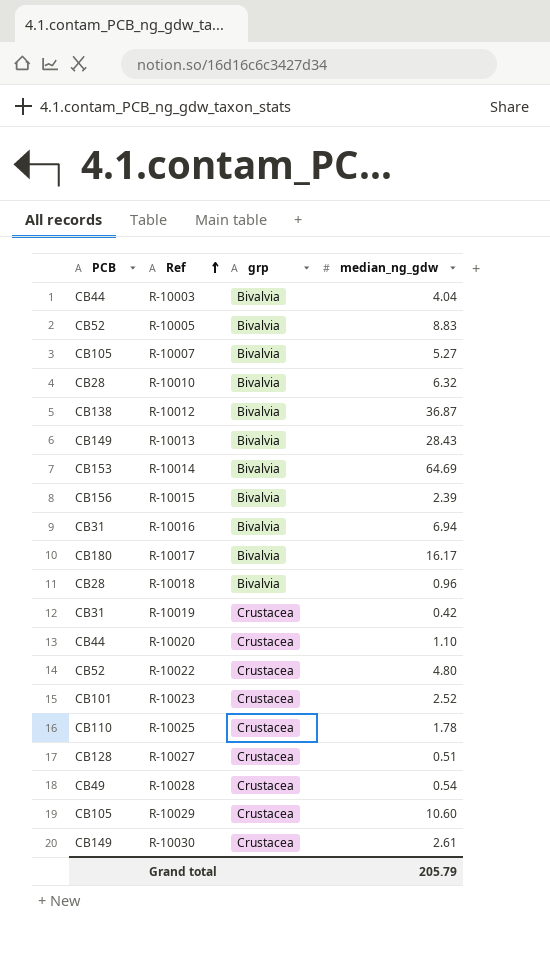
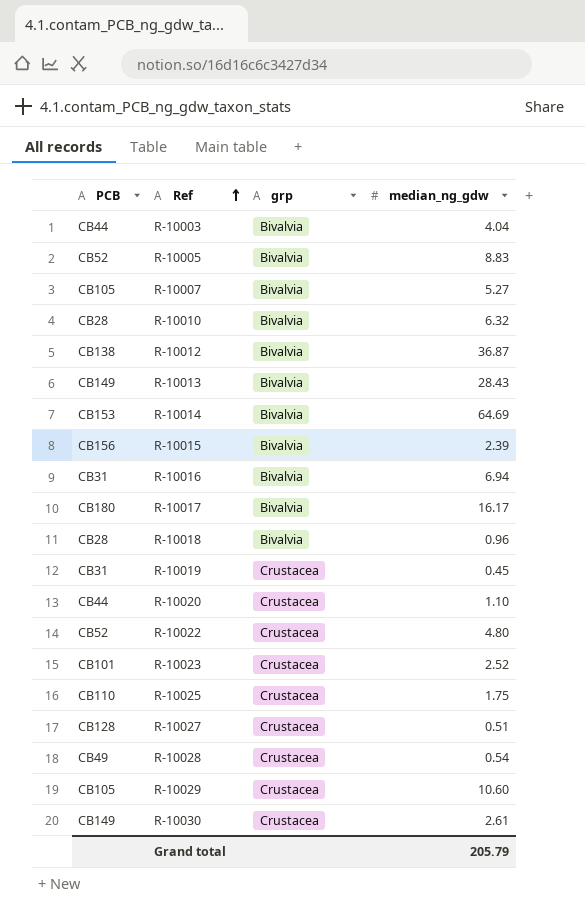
R-10019 | median_ng_gdw: 0.42 -> 0.45
R-10025 | median_ng_gdw: 1.78 -> 1.75

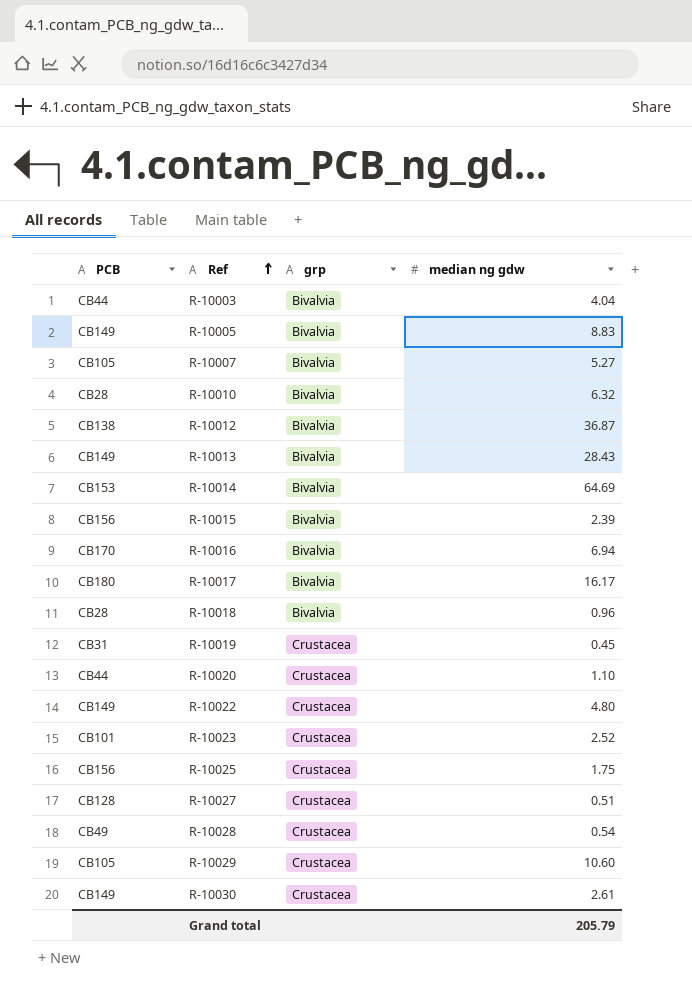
column name: median_ng_gdw -> median ng gdw
R-10005 | PCB: CB52 -> CB149
R-10016 | PCB: CB31 -> CB170
R-10022 | PCB: CB52 -> CB149
R-10025 | PCB: CB110 -> CB156

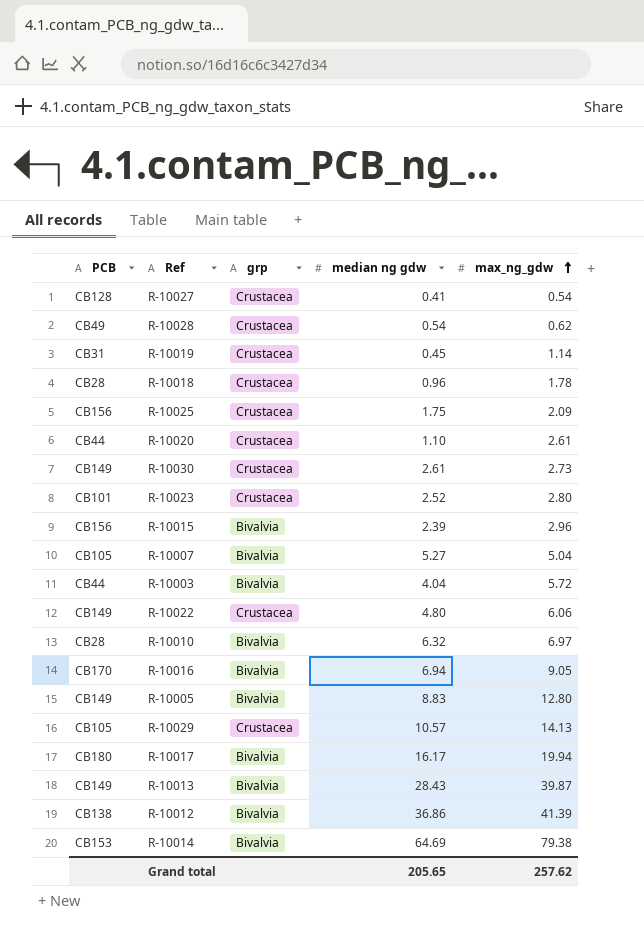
row order: Ref ascending -> max_ng_gdw ascending
column max_ng_gdw | position: none -> 5
R-10027 | median ng gdw: 0.51 -> 0.41
R-10018 | grp: Bivalvia -> Crustacea
R-10029 | median ng gdw: 10.60 -> 10.57
R-10012 | median ng gdw: 36.87 -> 36.86
Grand total | median ng gdw: 205.79 -> 205.65

